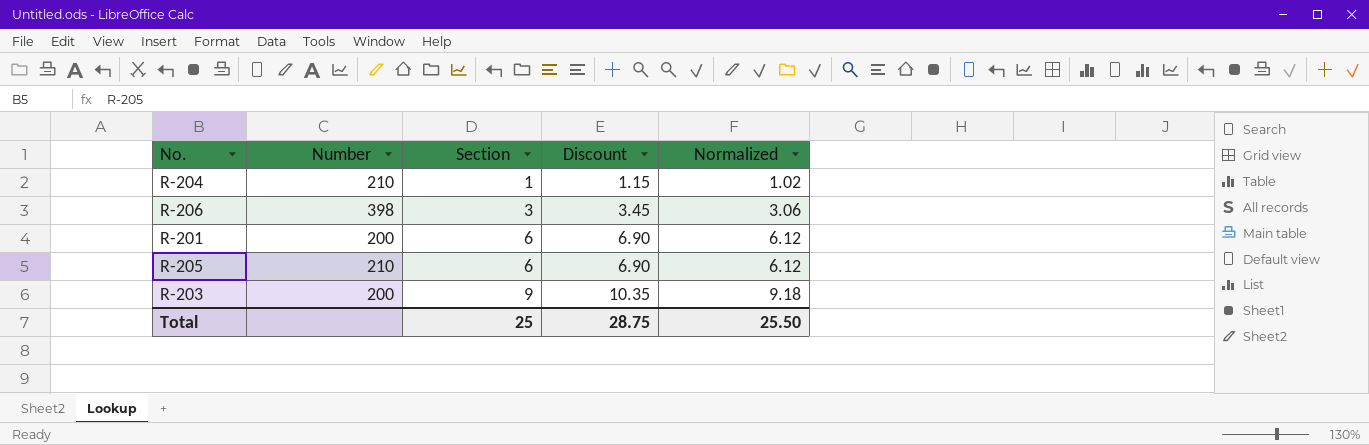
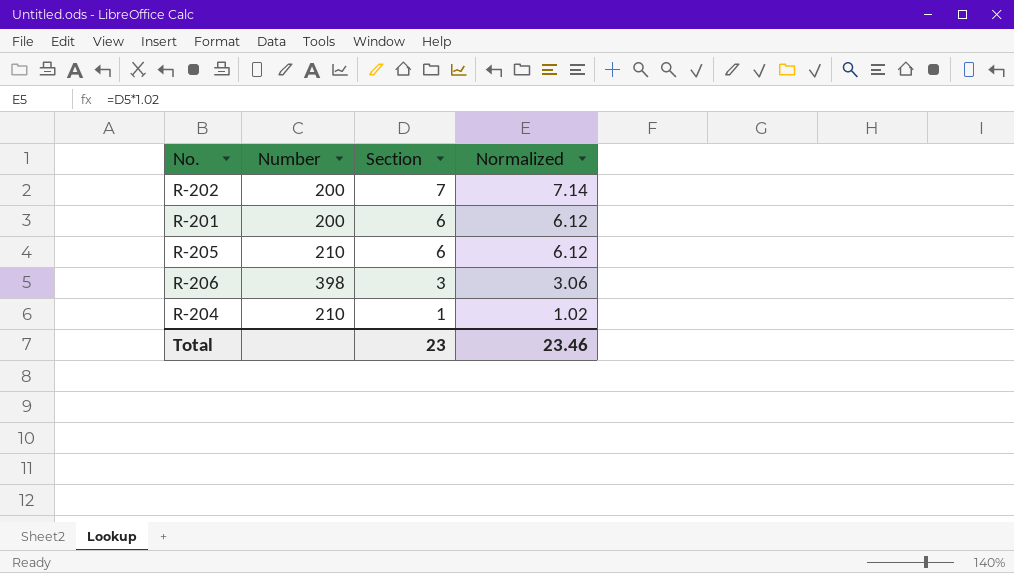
row order: Section ascending -> Section descending
column Discount | formula: [Section] * 1.15 -> none
row R-203: 200 | 9 | 10.35 | 9.18 -> none
row R-202: none -> 200 | 7 | 7.14
Total | Section: 25 -> 23
Total | Normalized: 25.50 -> 23.46

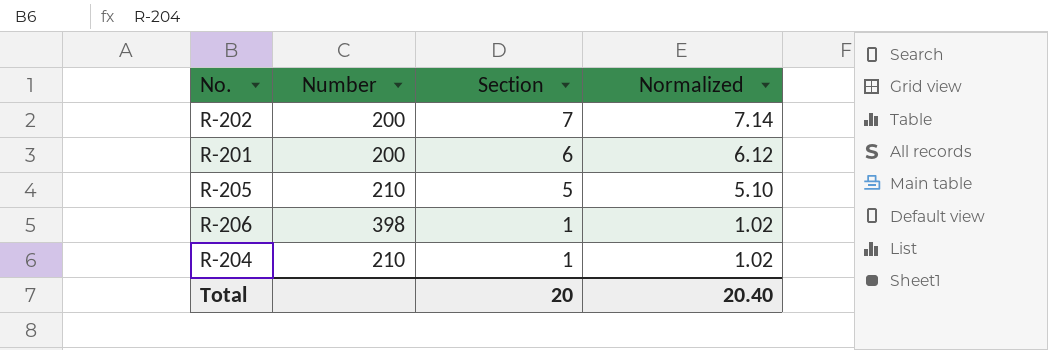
R-205 | Section: 6 -> 5
R-205 | Normalized: 6.12 -> 5.10
R-206 | Section: 3 -> 1
R-206 | Normalized: 3.06 -> 1.02
Total | Section: 23 -> 20
Total | Normalized: 23.46 -> 20.40

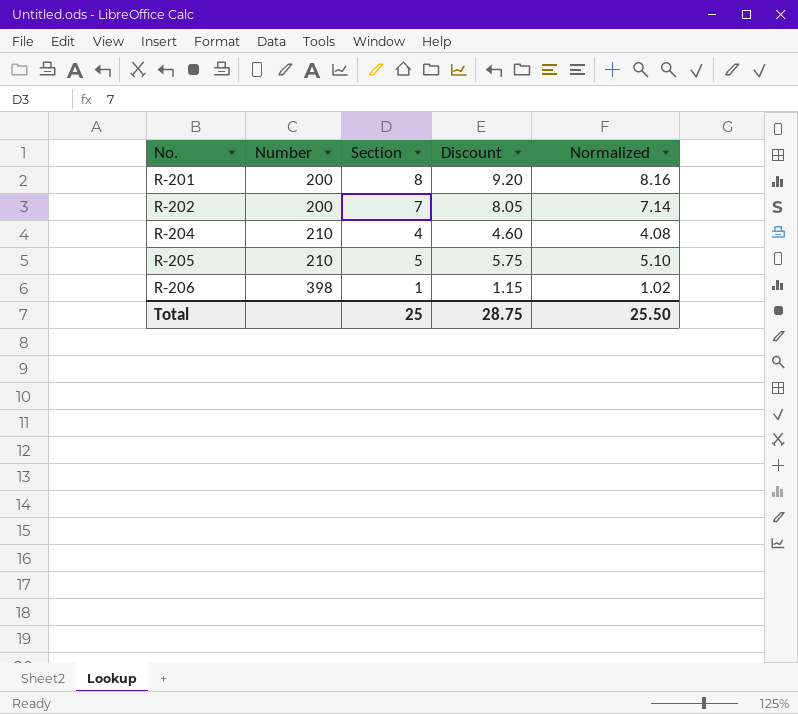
row order: Section descending -> No. ascending
column Discount | formula: none -> [Section] * 1.15
R-201 | Section: 6 -> 8
R-201 | Normalized: 6.12 -> 8.16
R-204 | Section: 1 -> 4
R-204 | Normalized: 1.02 -> 4.08
Total | Section: 20 -> 25
Total | Normalized: 20.40 -> 25.50

